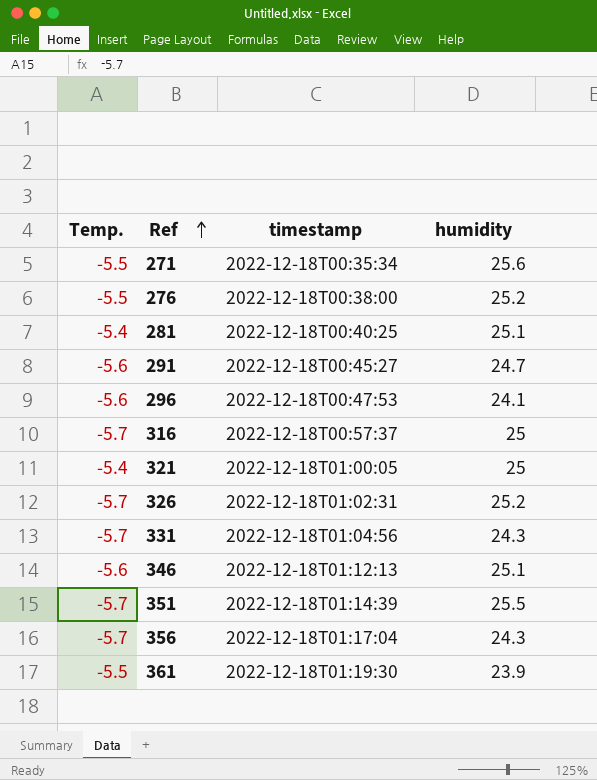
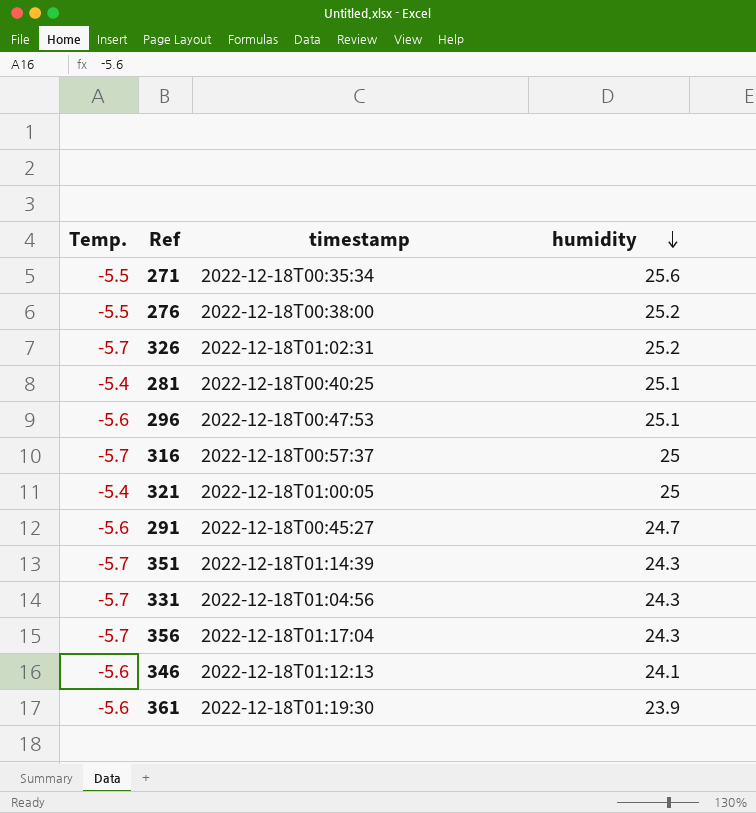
row order: Ref ascending -> humidity descending
296 | humidity: 24.1 -> 25.1
351 | humidity: 25.5 -> 24.3
346 | humidity: 25.1 -> 24.1
361 | Temp.: -5.5 -> -5.6

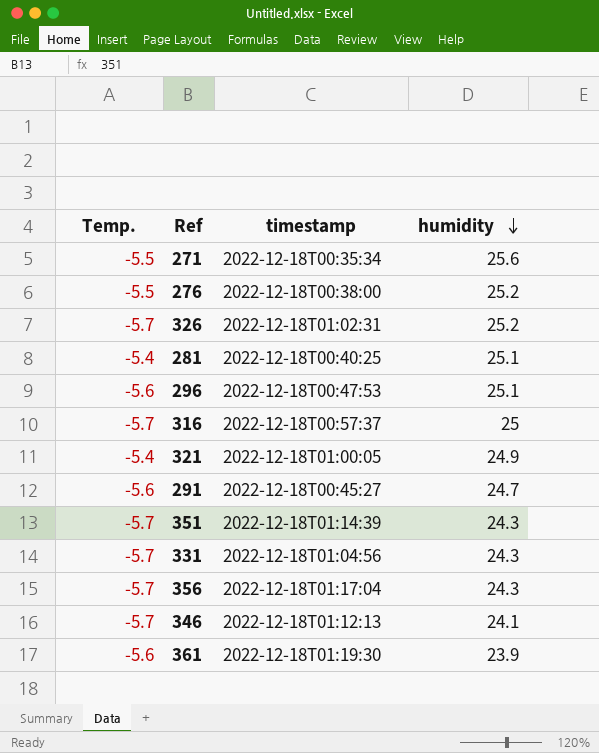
321 | humidity: 25 -> 24.9
346 | Temp.: -5.6 -> -5.7

